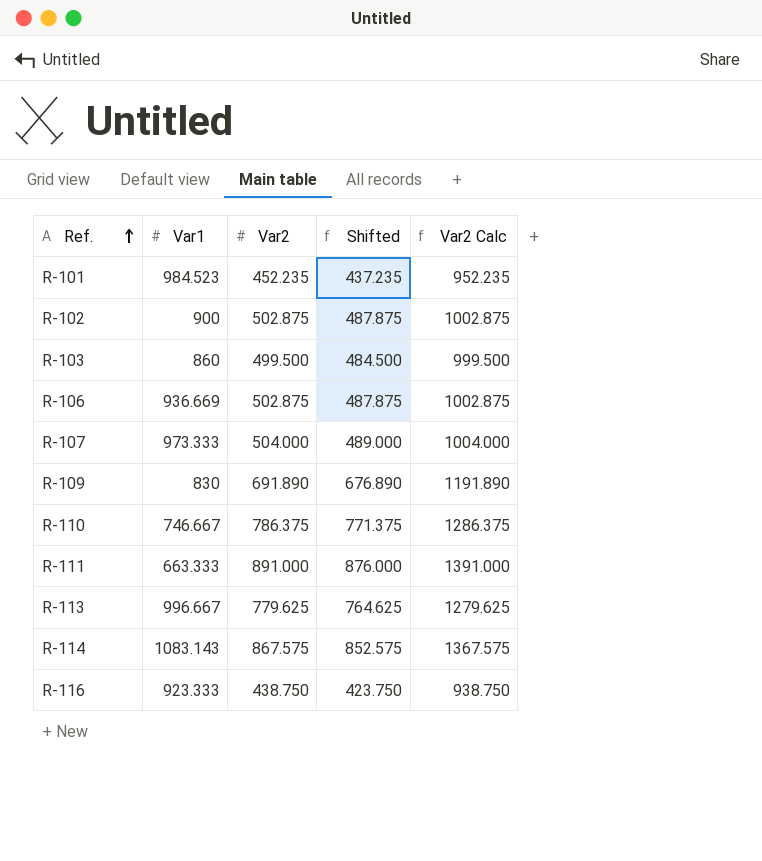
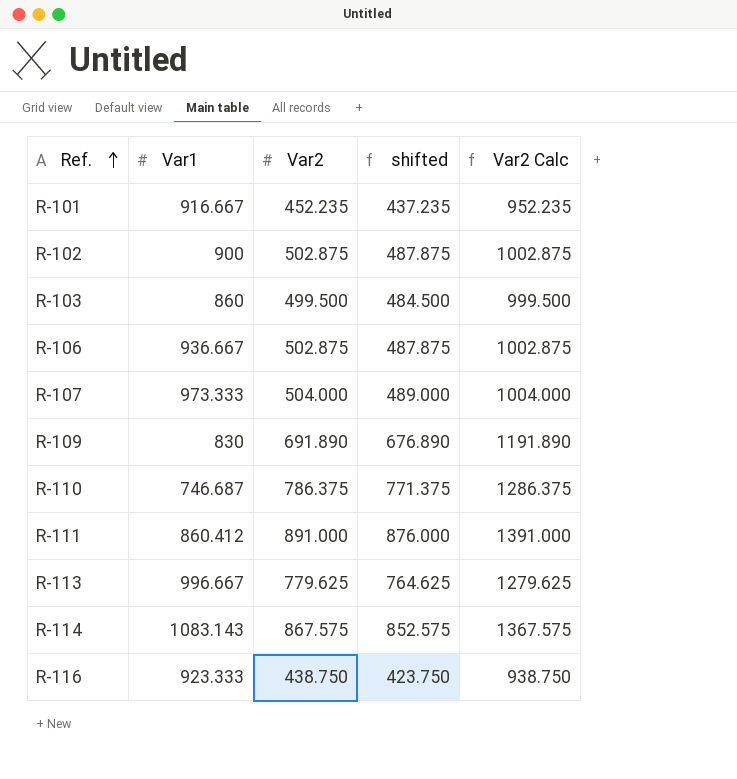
column name: Shifted -> shifted
R-101 | Var1: 984.523 -> 916.667
R-106 | Var1: 936.669 -> 936.667
R-110 | Var1: 746.667 -> 746.687
R-111 | Var1: 663.333 -> 860.412

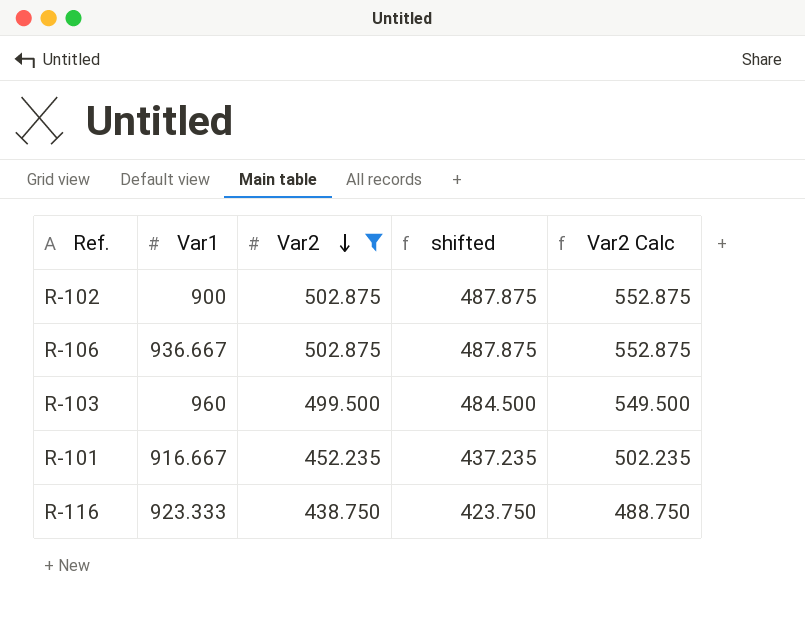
filter: none -> Var2 <= 502.875
row order: Ref. ascending -> Var2 descending
column Var2 Calc | formula: [Var2] + 500 -> [Var2] + 50
R-103 | Var1: 860 -> 960

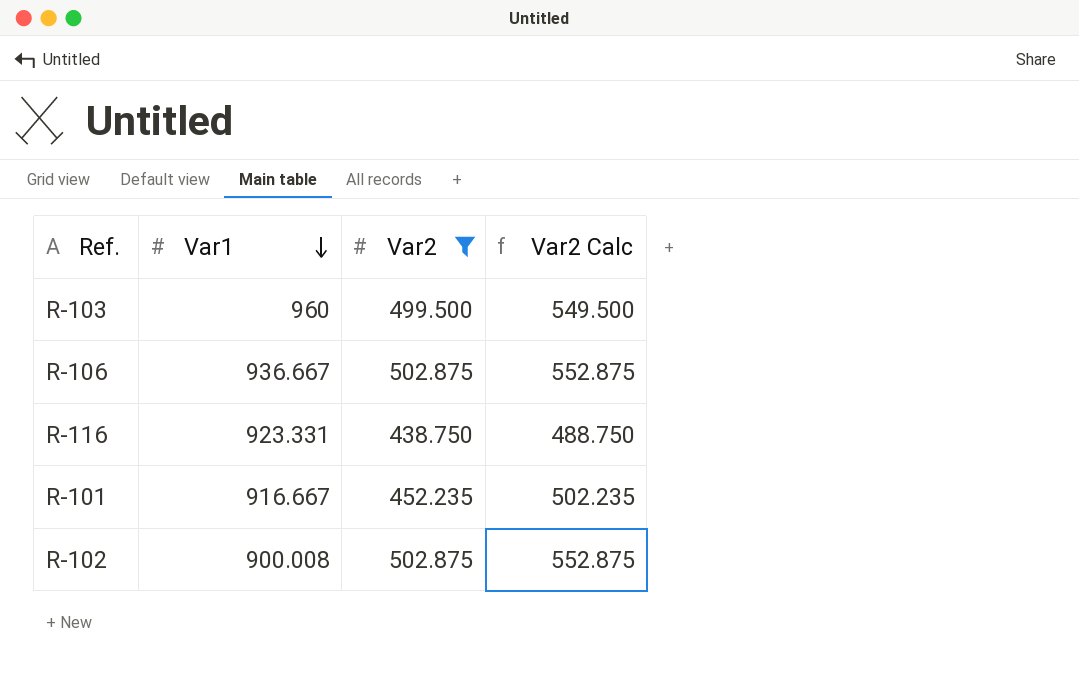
row order: Var2 descending -> Var1 descending
column shifted | formula: [Var2] - 15 -> none
R-116 | Var1: 923.333 -> 923.331
R-102 | Var1: 900 -> 900.008

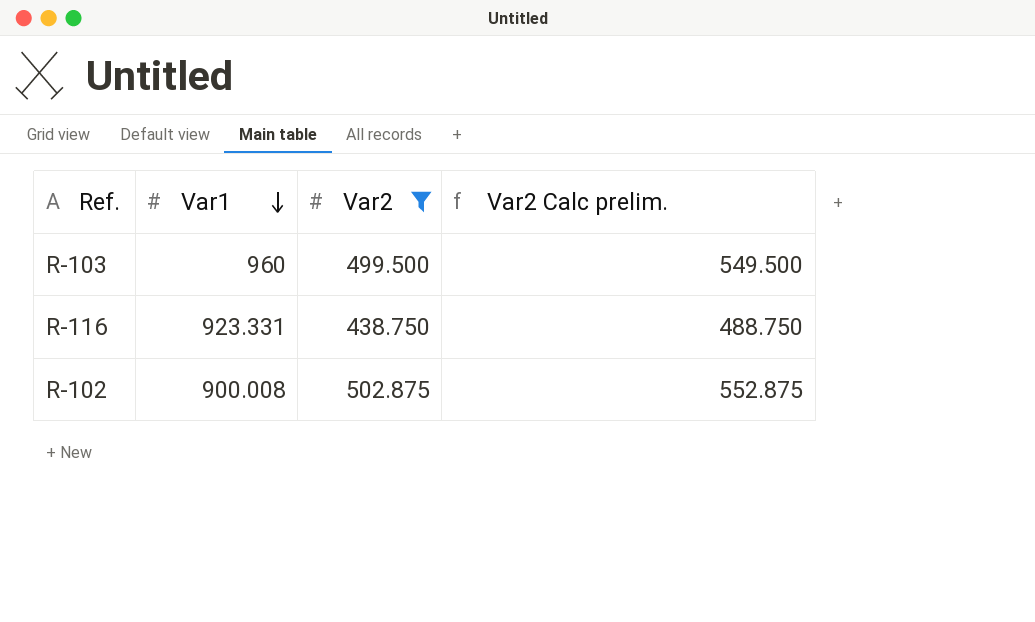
column name: Var2 Calc -> Var2 Calc prelim.
row R-106: 936.667 | 502.875 | 552.875 -> none
row R-101: 916.667 | 452.235 | 502.235 -> none

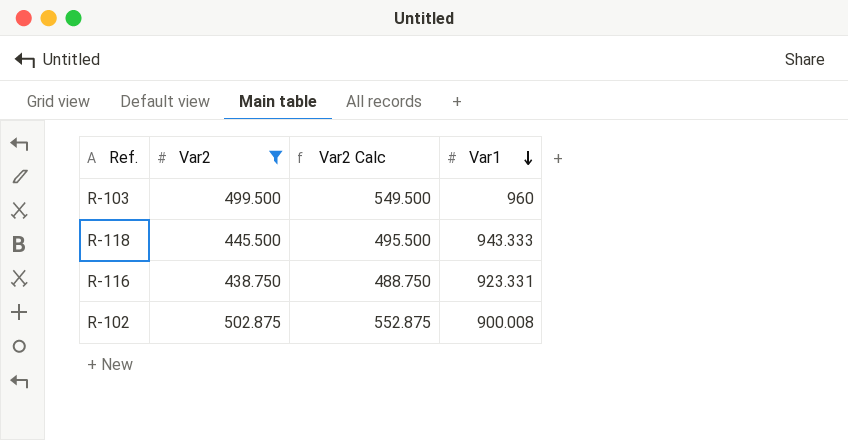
column name: Var2 Calc prelim. -> Var2 Calc
column Var1 | position: 2 -> 4
row R-118: none -> 445.500 | 495.500 | 943.333

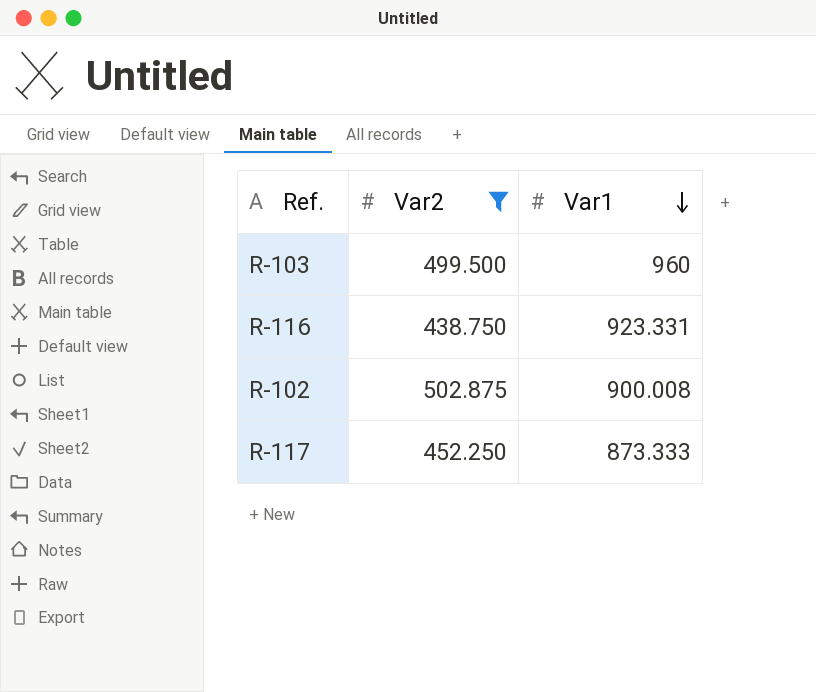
column Var2 Calc | formula: [Var2] + 50 -> none
row R-118: 445.500 | 495.500 | 943.333 -> none
row R-117: none -> 452.250 | 873.333

